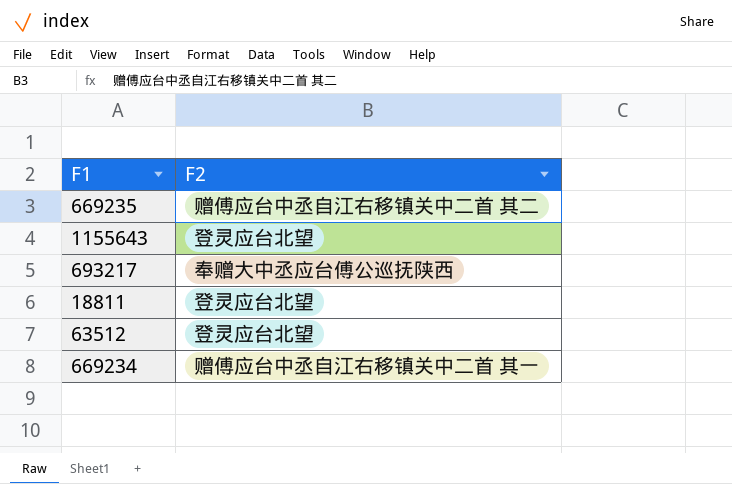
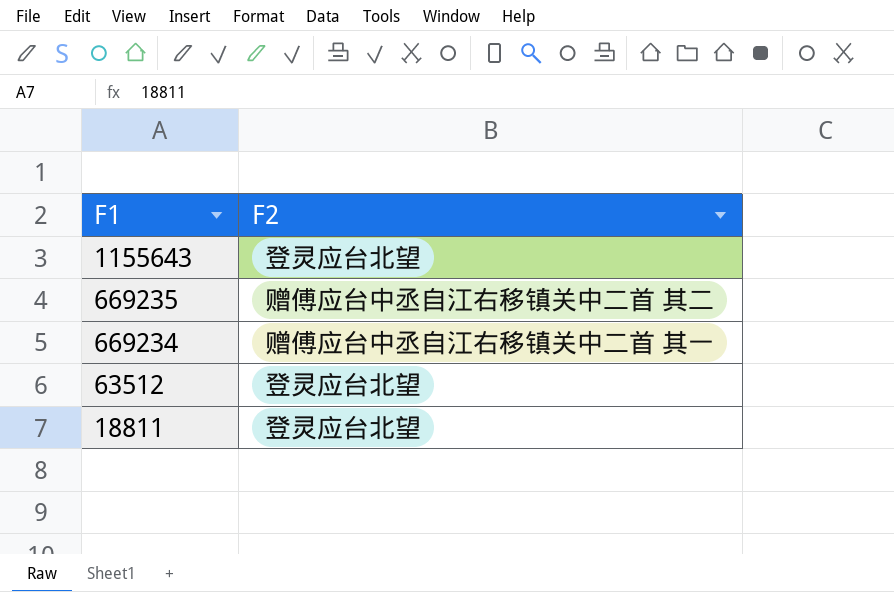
row order: none -> F1 descending
row 693217: 奉赠大中丞应台傅公巡抚陕西 -> none

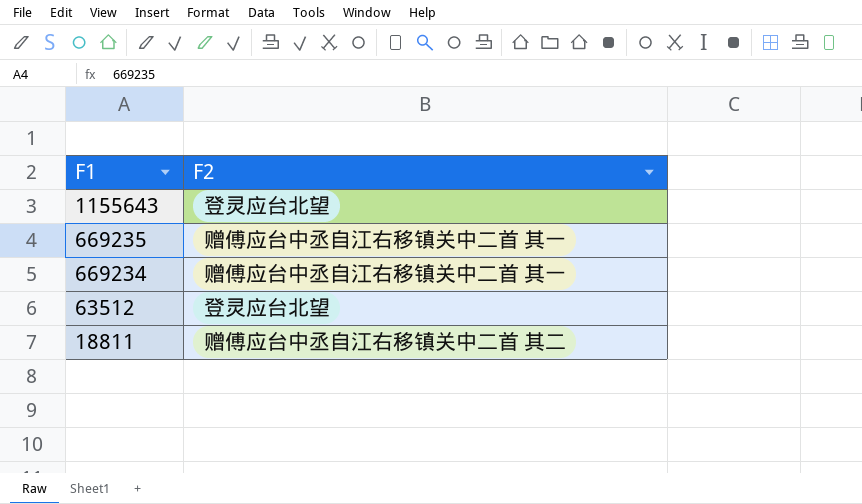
669235 | F2: 赠傅应台中丞自江右移镇关中二首 其二 -> 赠傅应台中丞自江右移镇关中二首 其一
18811 | F2: 登灵应台北望 -> 赠傅应台中丞自江右移镇关中二首 其二

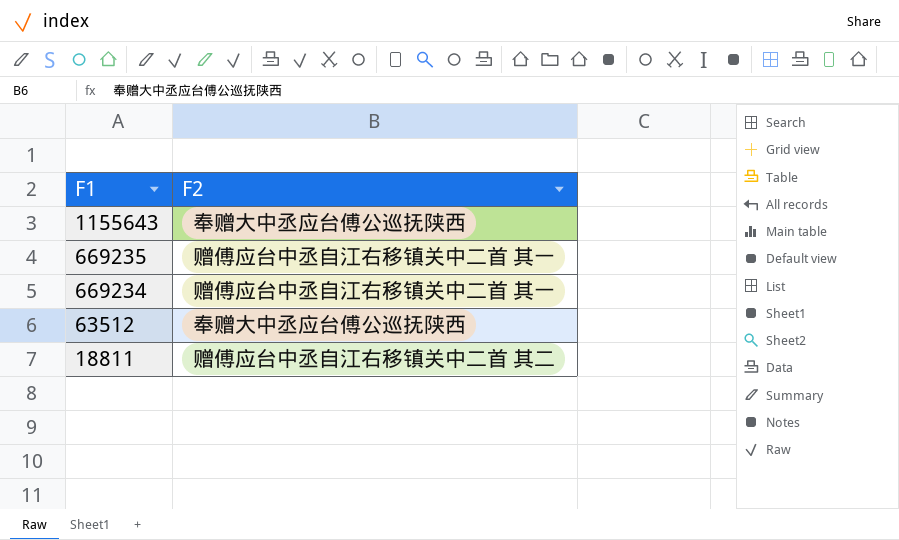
1155643 | F2: 登灵应台北望 -> 奉赠大中丞应台傅公巡抚陕西
63512 | F2: 登灵应台北望 -> 奉赠大中丞应台傅公巡抚陕西

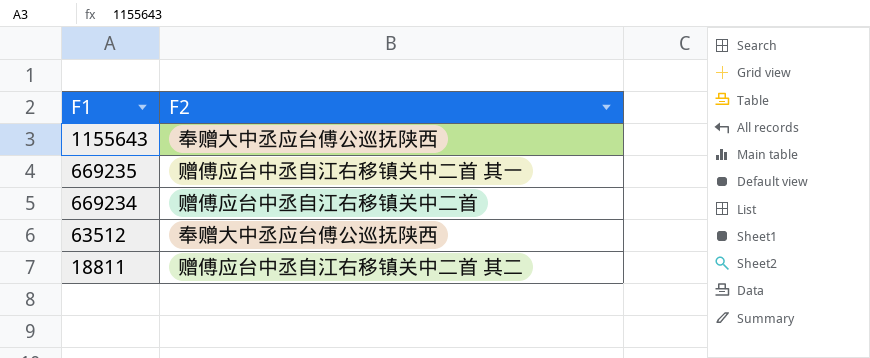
669234 | F2: 赠傅应台中丞自江右移镇关中二首 其一 -> 赠傅应台中丞自江右移镇关中二首

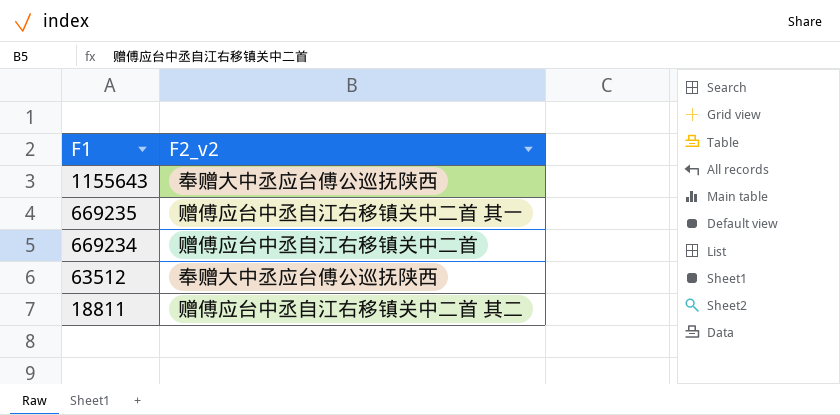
column name: F2 -> F2_v2

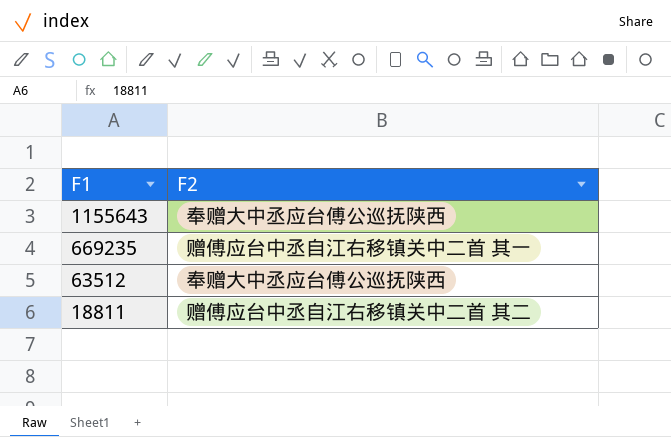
column name: F2_v2 -> F2
row 669234: 赠傅应台中丞自江右移镇关中二首 -> none

